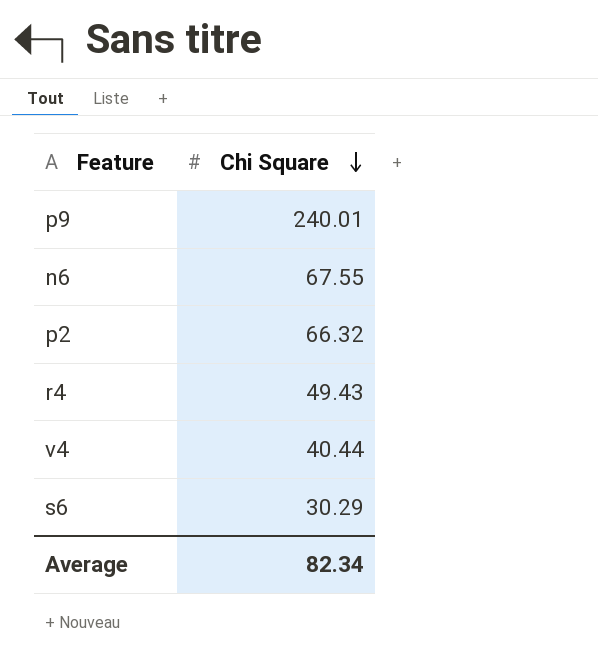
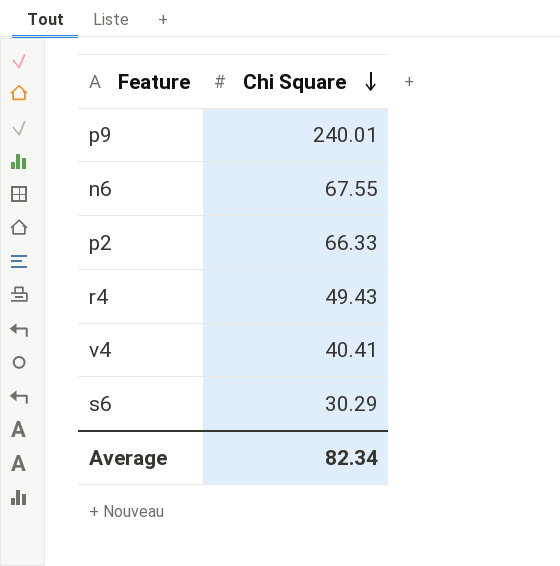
p2 | Chi Square: 66.32 -> 66.33
v4 | Chi Square: 40.44 -> 40.41

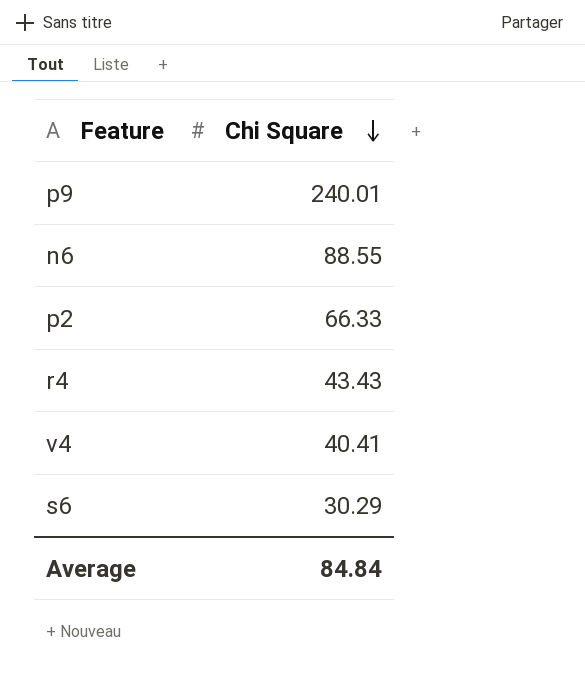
n6 | Chi Square: 67.55 -> 88.55
r4 | Chi Square: 49.43 -> 43.43
Average | Chi Square: 82.34 -> 84.84

